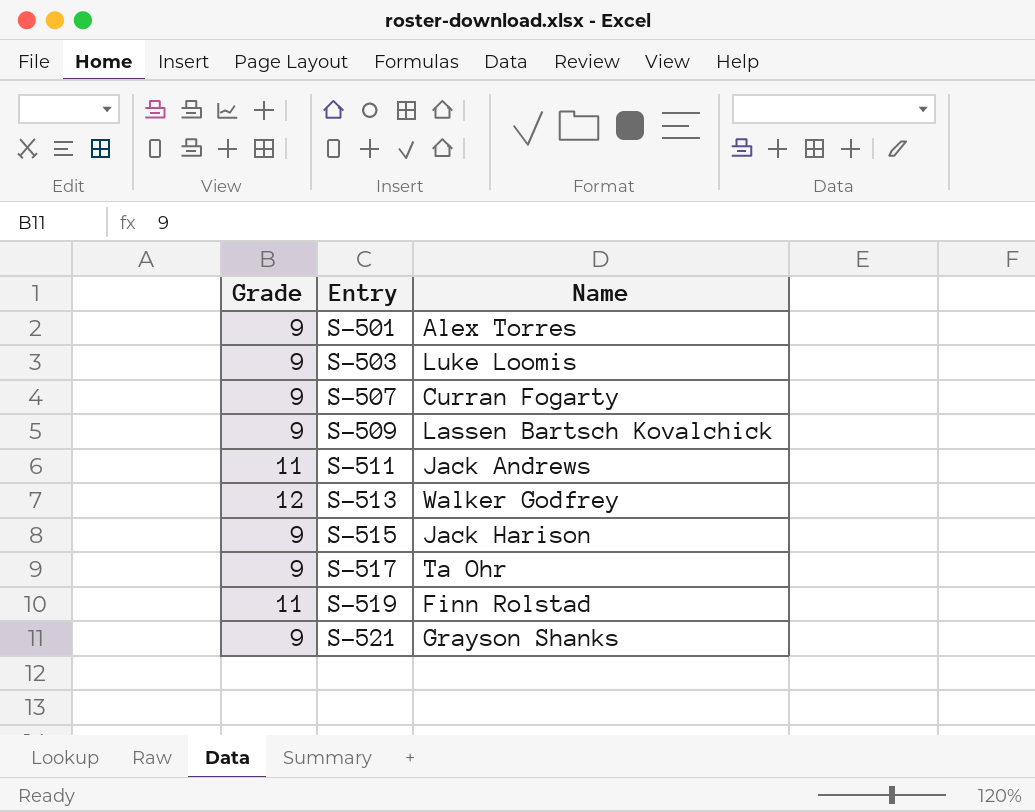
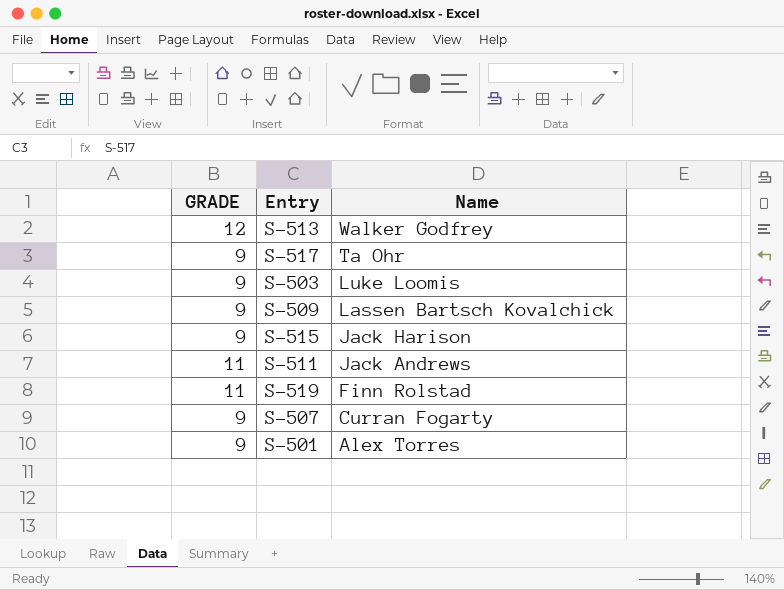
row order: Entry ascending -> Name descending
column name: Grade -> GRADE
row S-521: 9 | Grayson Shanks -> none

